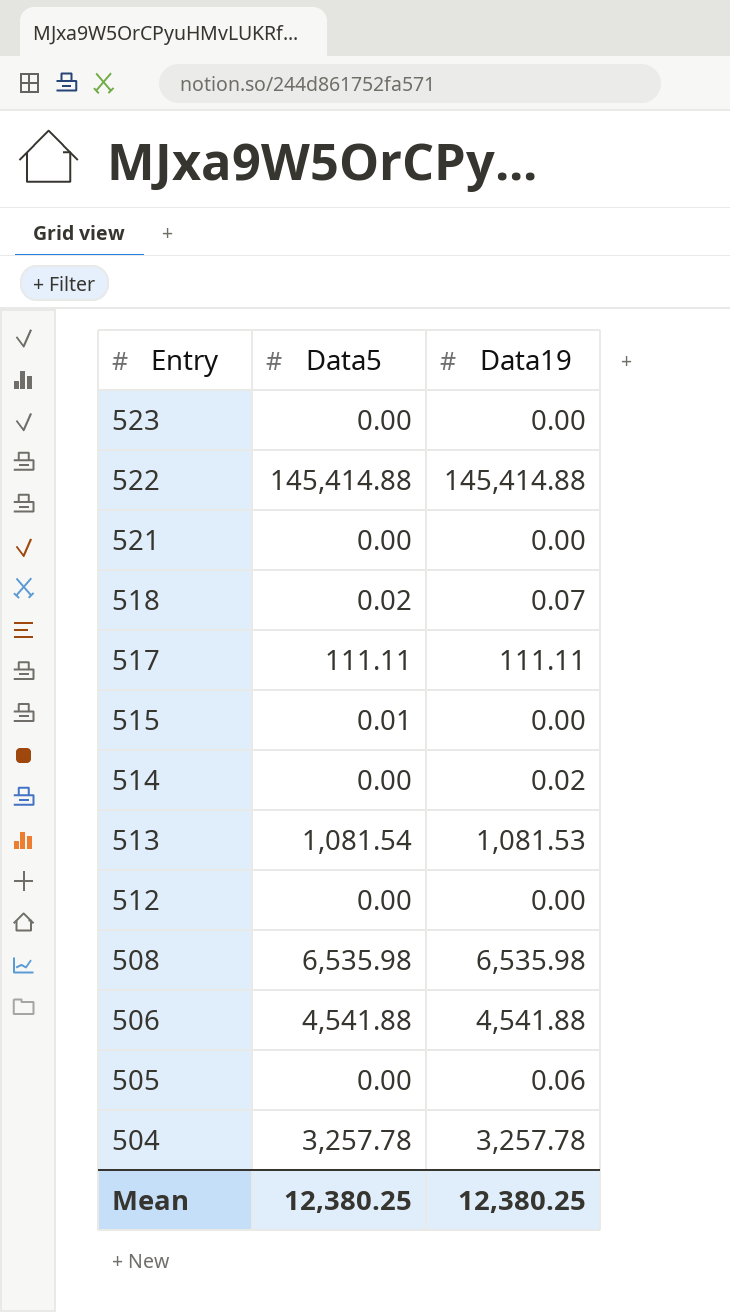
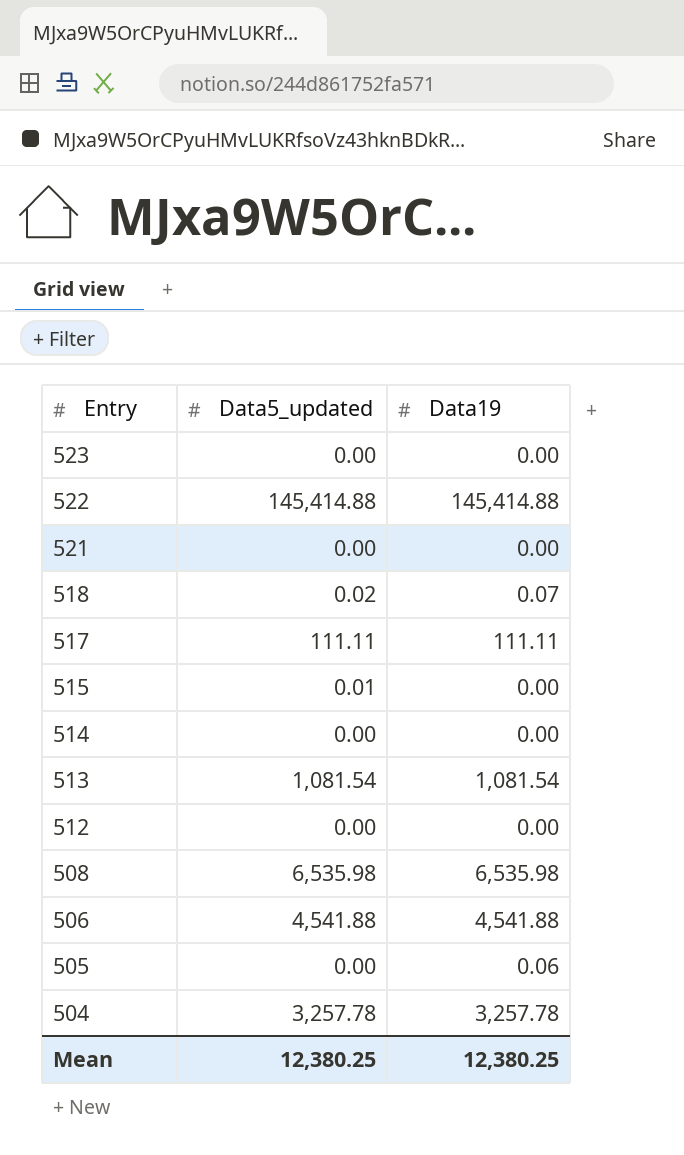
column name: Data5 -> Data5_updated
514 | Data19: 0.02 -> 0.00
513 | Data19: 1,081.53 -> 1,081.54

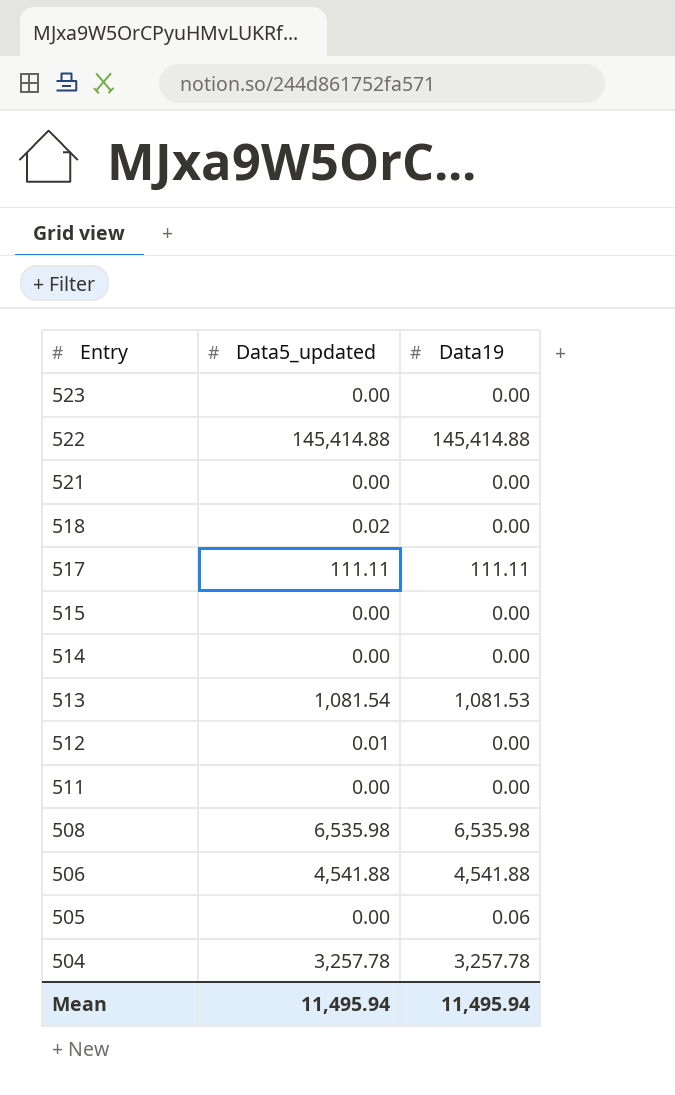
518 | Data19: 0.07 -> 0.00
515 | Data5_updated: 0.01 -> 0.00
513 | Data19: 1,081.54 -> 1,081.53
512 | Data5_updated: 0.00 -> 0.01
row 511: none -> 0.00 | 0.00
Mean | Data5_updated: 12,380.25 -> 11,495.94
Mean | Data19: 12,380.25 -> 11,495.94

